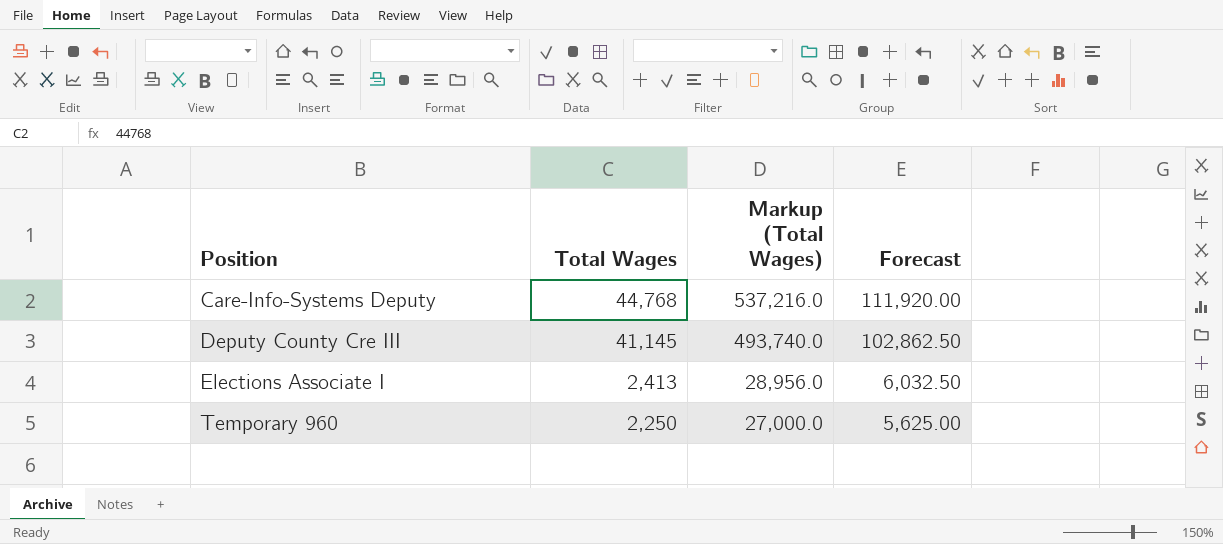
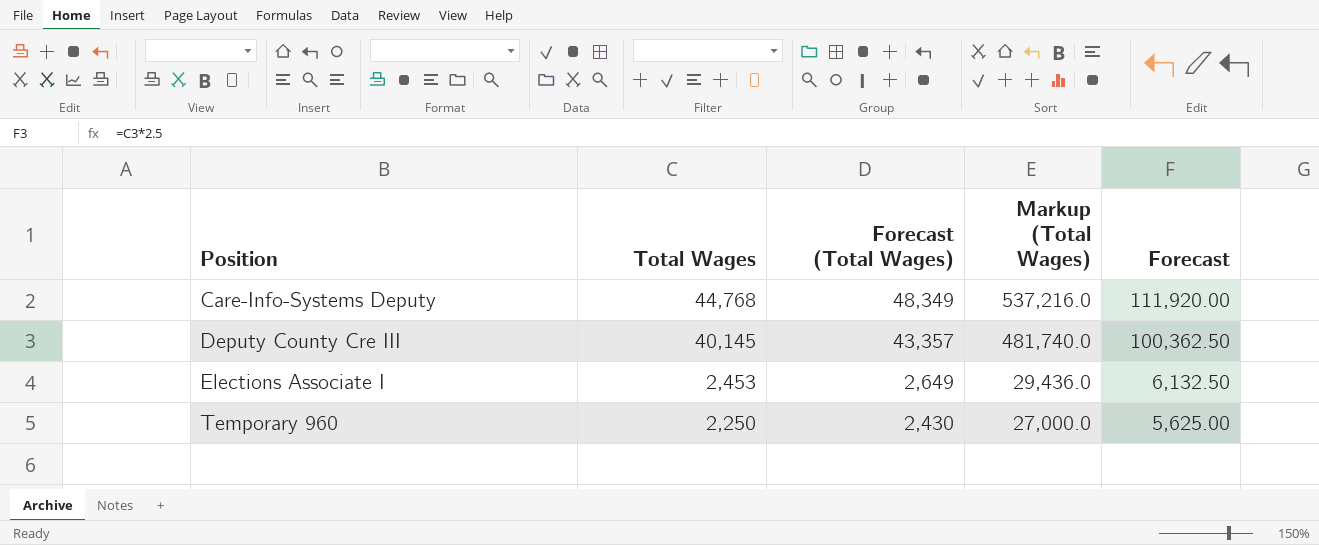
column Forecast (Total Wages) | formula: none -> [Total Wages] * 1.08
Deputy County Cre III | Total Wages: 41,145 -> 40,145
Deputy County Cre III | Markup (Total Wages): 493,740.0 -> 481,740.0
Deputy County Cre III | Forecast: 102,862.50 -> 100,362.50
Elections Associate I | Total Wages: 2,413 -> 2,453
Elections Associate I | Markup (Total Wages): 28,956.0 -> 29,436.0
Elections Associate I | Forecast: 6,032.50 -> 6,132.50

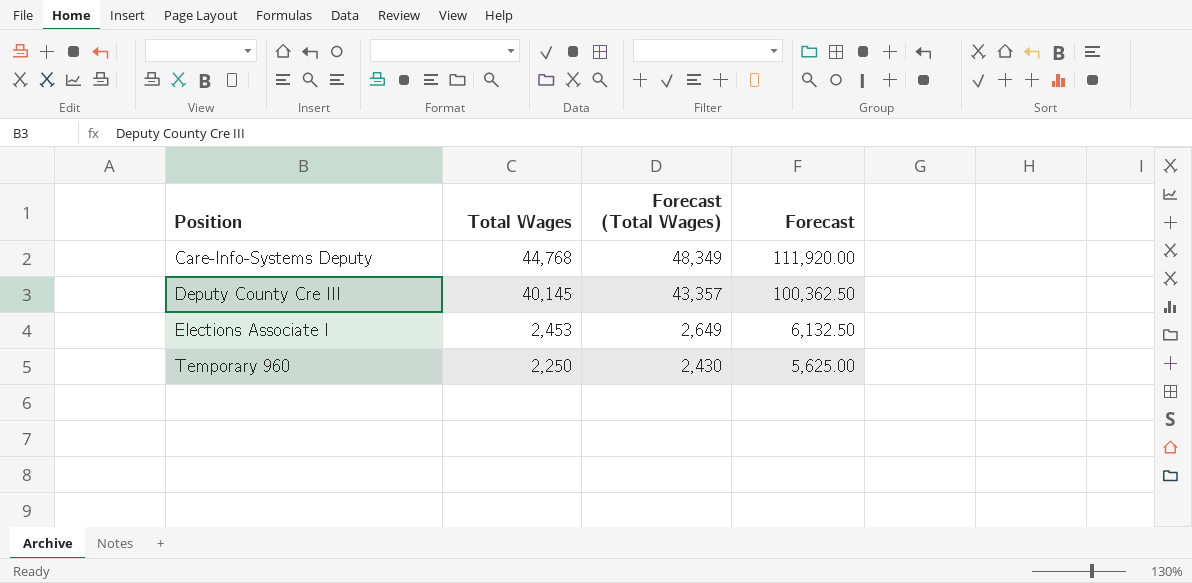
column Markup (Total Wages) | formula: [Total Wages] * 12 -> none

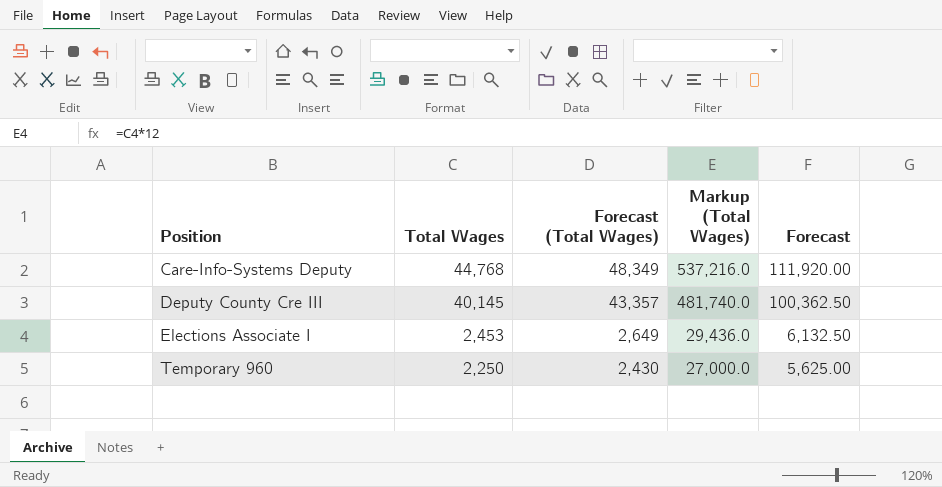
column Markup (Total Wages) | formula: none -> [Total Wages] * 12

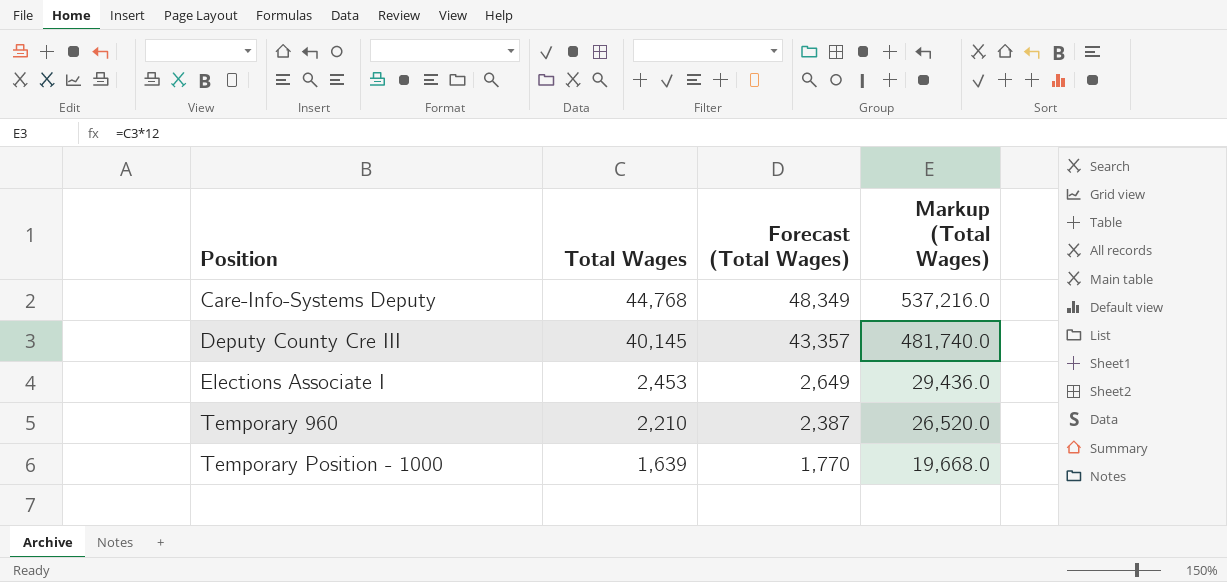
column Forecast | formula: [Total Wages] * 2.5 -> none
Temporary 960 | Total Wages: 2,250 -> 2,210
Temporary 960 | Forecast (Total Wages): 2,430 -> 2,387
Temporary 960 | Markup (Total Wages): 27,000.0 -> 26,520.0
row Temporary Position - 1000: none -> 1,639 | 1,770 | 19,668.0

